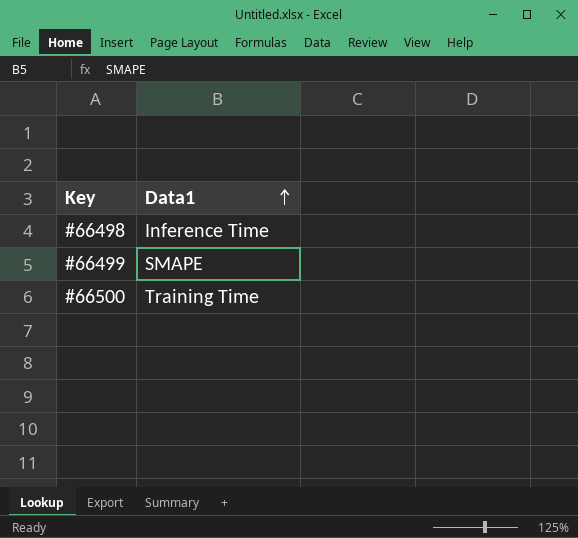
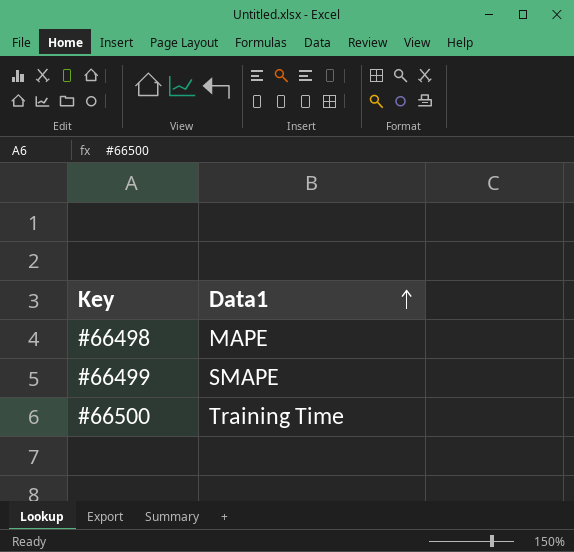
#66498 | Data1: Inference Time -> MAPE

